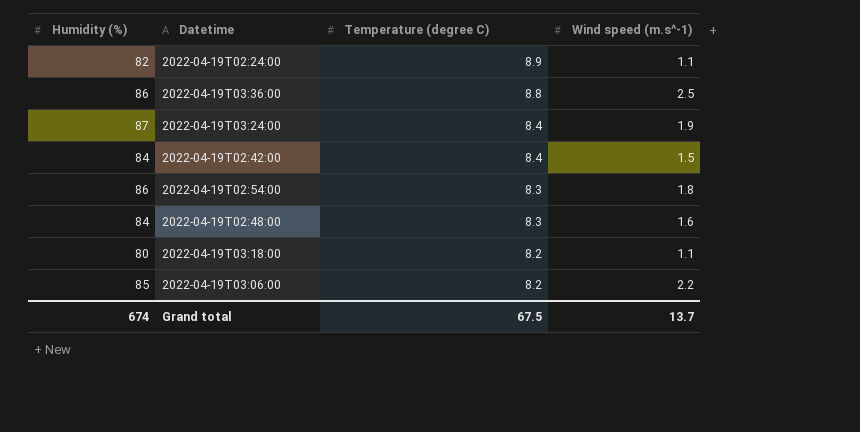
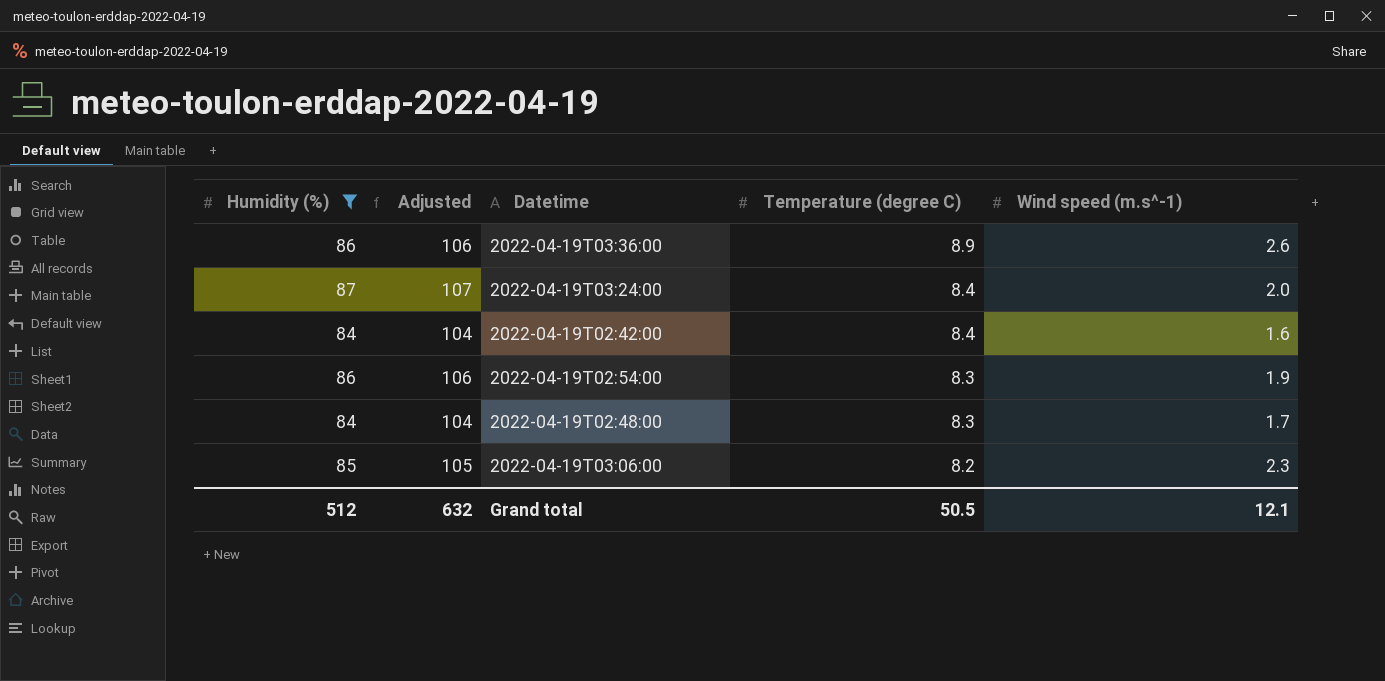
filter: none -> Humidity (%) >= 84
column Adjusted | formula: none -> [Humidity (%)] + 20
2022-04-19T03:36:00 | Temperature (degree C): 8.8 -> 8.9
2022-04-19T03:36:00 | Wind speed (m.s^-1): 2.5 -> 2.6
2022-04-19T03:24:00 | Wind speed (m.s^-1): 1.9 -> 2.0
2022-04-19T02:42:00 | Wind speed (m.s^-1): 1.5 -> 1.6
2022-04-19T02:54:00 | Wind speed (m.s^-1): 1.8 -> 1.9
2022-04-19T02:48:00 | Wind speed (m.s^-1): 1.6 -> 1.7
2022-04-19T03:06:00 | Wind speed (m.s^-1): 2.2 -> 2.3
Grand total | Humidity (%): 674 -> 512
Grand total | Temperature (degree C): 67.5 -> 50.5
Grand total | Wind speed (m.s^-1): 13.7 -> 12.1

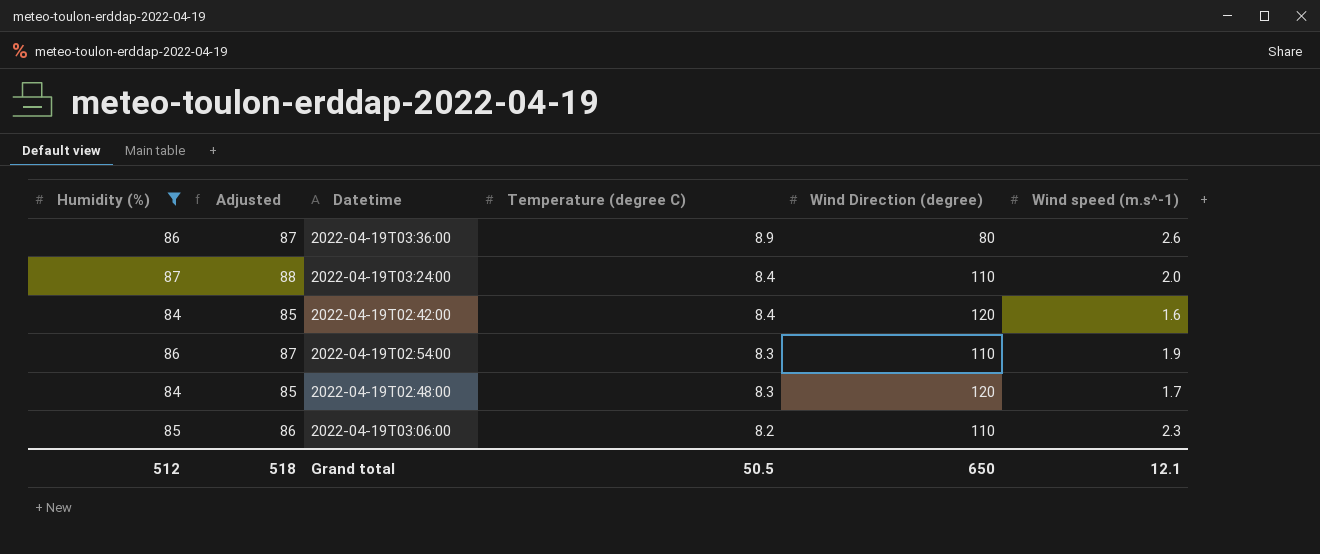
column Adjusted | formula: [Humidity (%)] + 20 -> [Humidity (%)] + 1
column Wind Direction (degree) | position: none -> 5
Grand total | Adjusted: 632 -> 518

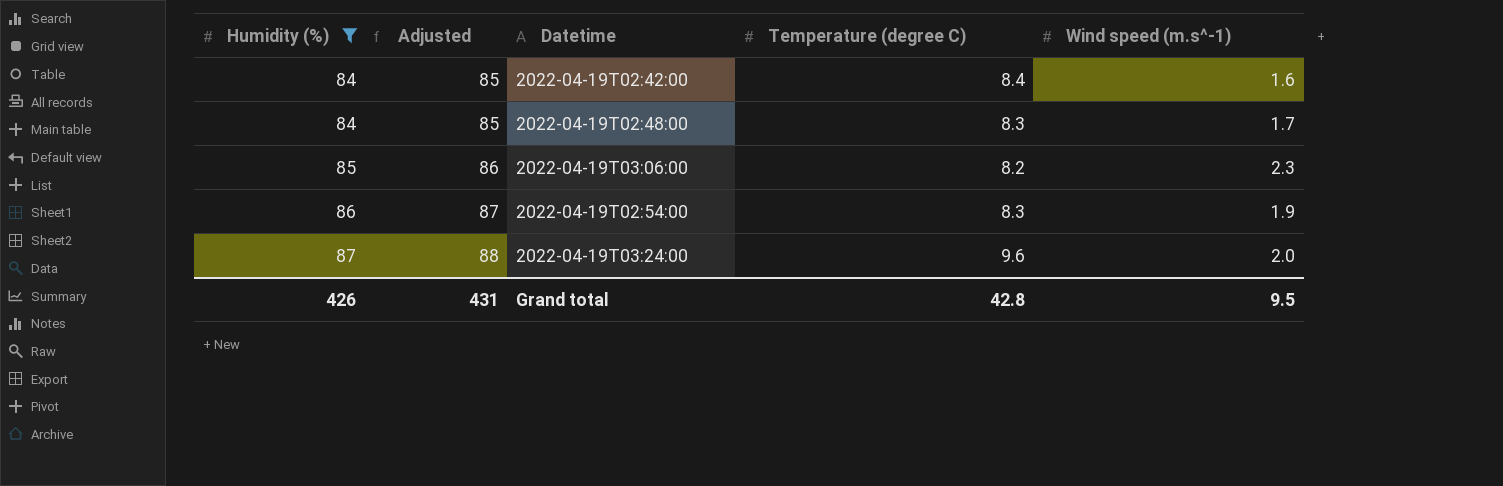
row order: Temperature (degree C) descending -> Humidity (%) ascending
column Wind Direction (degree) | position: 5 -> none
row 2022-04-19T03:36:00: 86 | 87 | 8.9 | 80 | 2.6 -> none
2022-04-19T03:24:00 | Temperature (degree C): 8.4 -> 9.6
Grand total | Humidity (%): 512 -> 426
Grand total | Adjusted: 518 -> 431
Grand total | Temperature (degree C): 50.5 -> 42.8
Grand total | Wind speed (m.s^-1): 12.1 -> 9.5

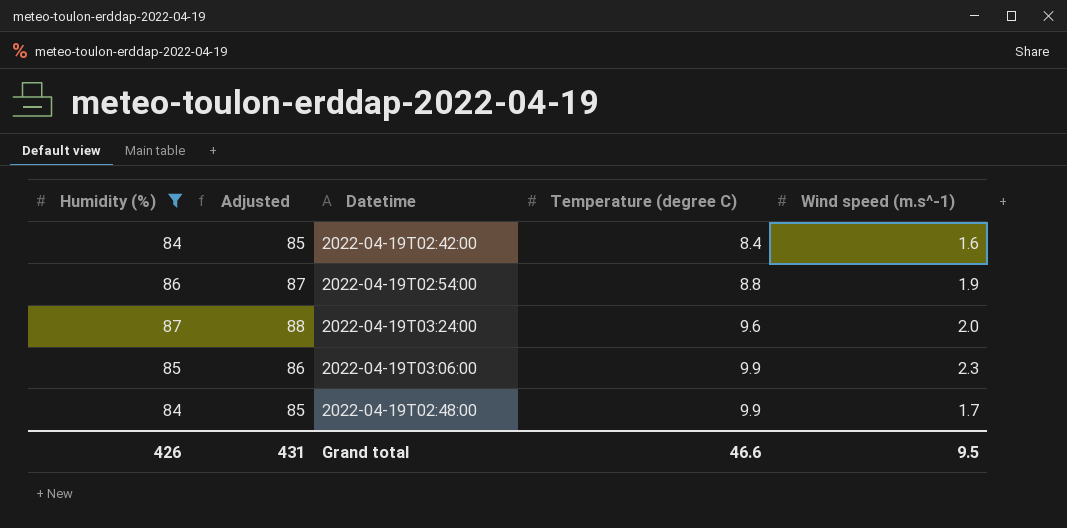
row order: Humidity (%) ascending -> Temperature (degree C) ascending
2022-04-19T02:54:00 | Temperature (degree C): 8.3 -> 8.8
2022-04-19T03:06:00 | Temperature (degree C): 8.2 -> 9.9
2022-04-19T02:48:00 | Temperature (degree C): 8.3 -> 9.9
Grand total | Temperature (degree C): 42.8 -> 46.6

